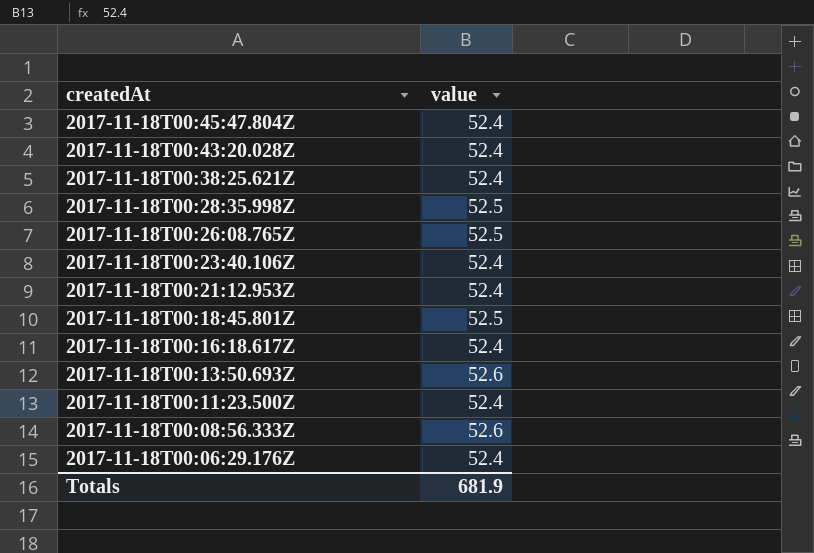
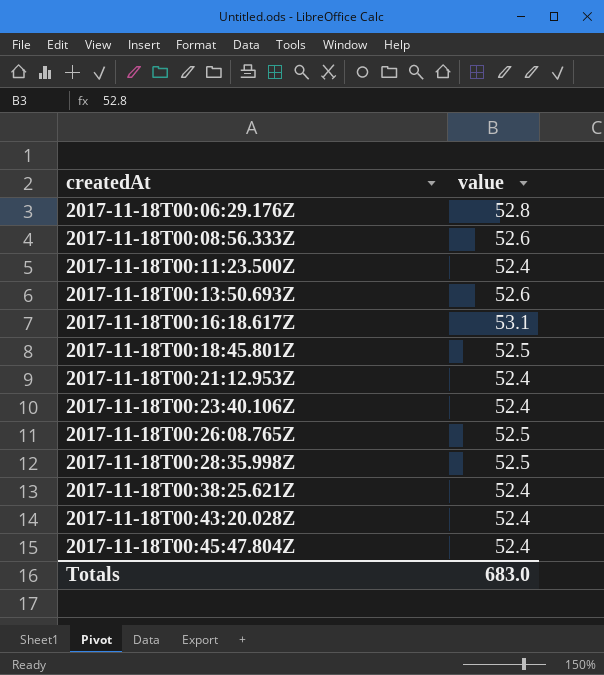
row order: createdAt descending -> createdAt ascending
2017-11-18T00:06:29.176Z | value: 52.4 -> 52.8
2017-11-18T00:16:18.617Z | value: 52.4 -> 53.1
Totals | value: 681.9 -> 683.0

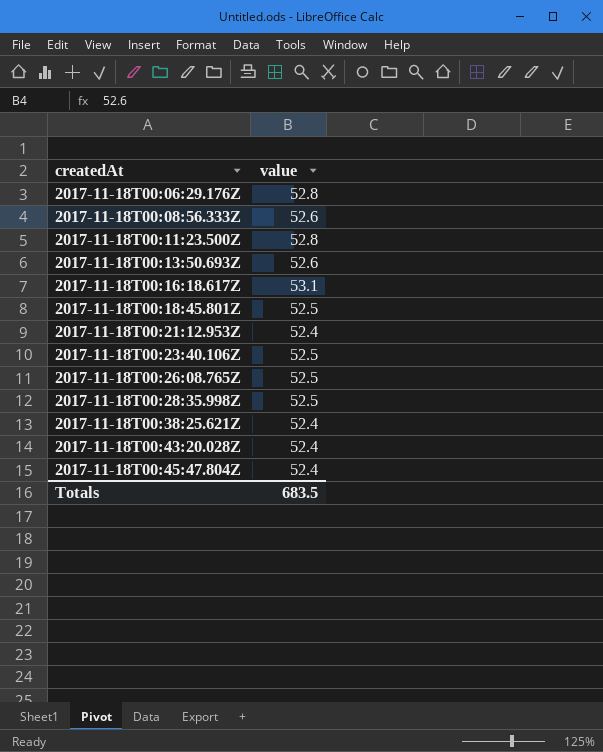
2017-11-18T00:11:23.500Z | value: 52.4 -> 52.8
2017-11-18T00:23:40.106Z | value: 52.4 -> 52.5
Totals | value: 683.0 -> 683.5

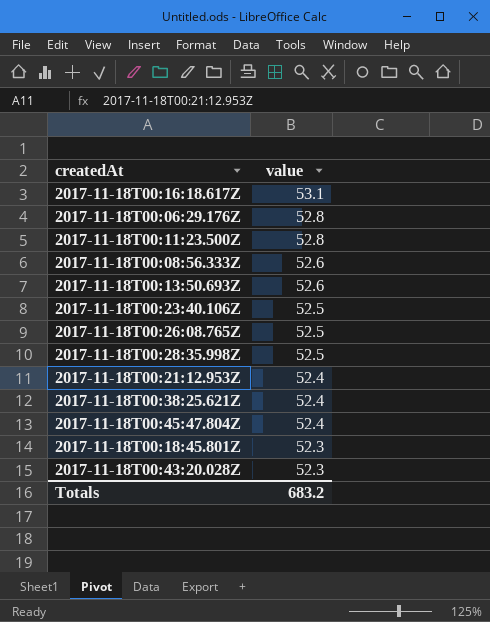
row order: createdAt ascending -> value descending
2017-11-18T00:18:45.801Z | value: 52.5 -> 52.3
2017-11-18T00:43:20.028Z | value: 52.4 -> 52.3
Totals | value: 683.5 -> 683.2

